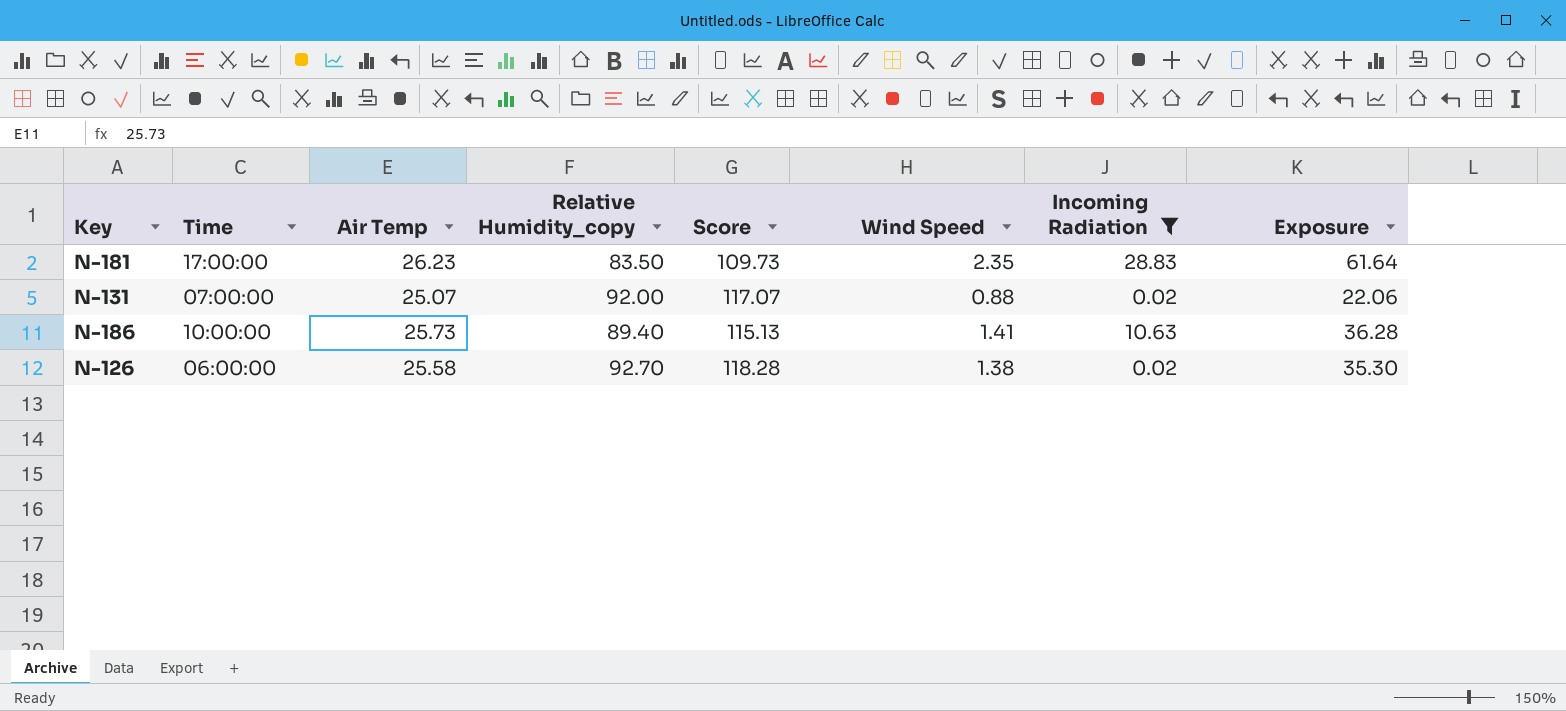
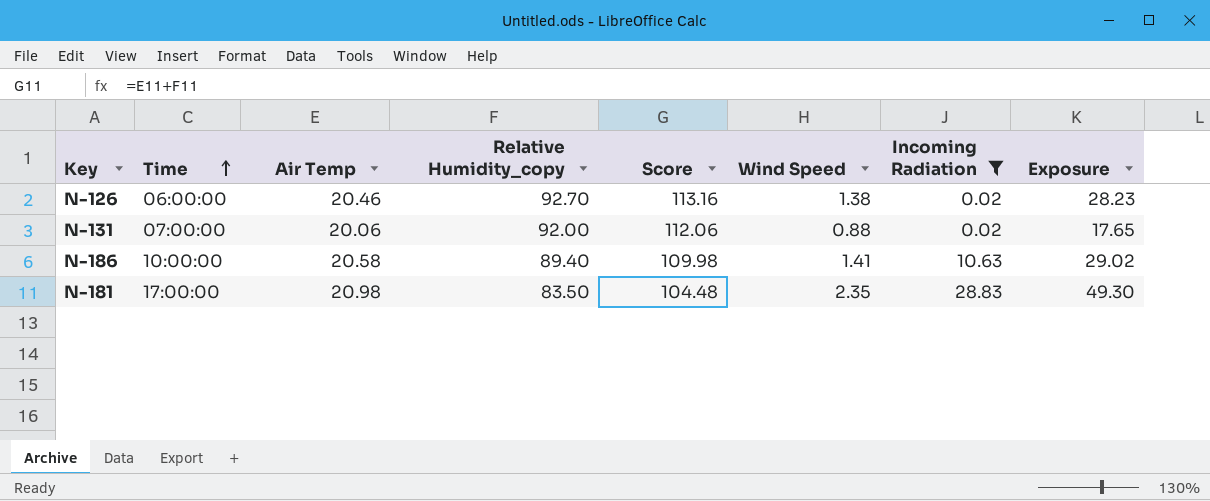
row order: none -> Time ascending
N-126 | Air Temp: 25.58 -> 20.46
N-126 | Score: 118.28 -> 113.16
N-126 | Exposure: 35.30 -> 28.23
N-131 | Air Temp: 25.07 -> 20.06
N-131 | Score: 117.07 -> 112.06
N-131 | Exposure: 22.06 -> 17.65
N-186 | Air Temp: 25.73 -> 20.58
N-186 | Score: 115.13 -> 109.98
N-186 | Exposure: 36.28 -> 29.02
N-181 | Air Temp: 26.23 -> 20.98
N-181 | Score: 109.73 -> 104.48
N-181 | Exposure: 61.64 -> 49.30

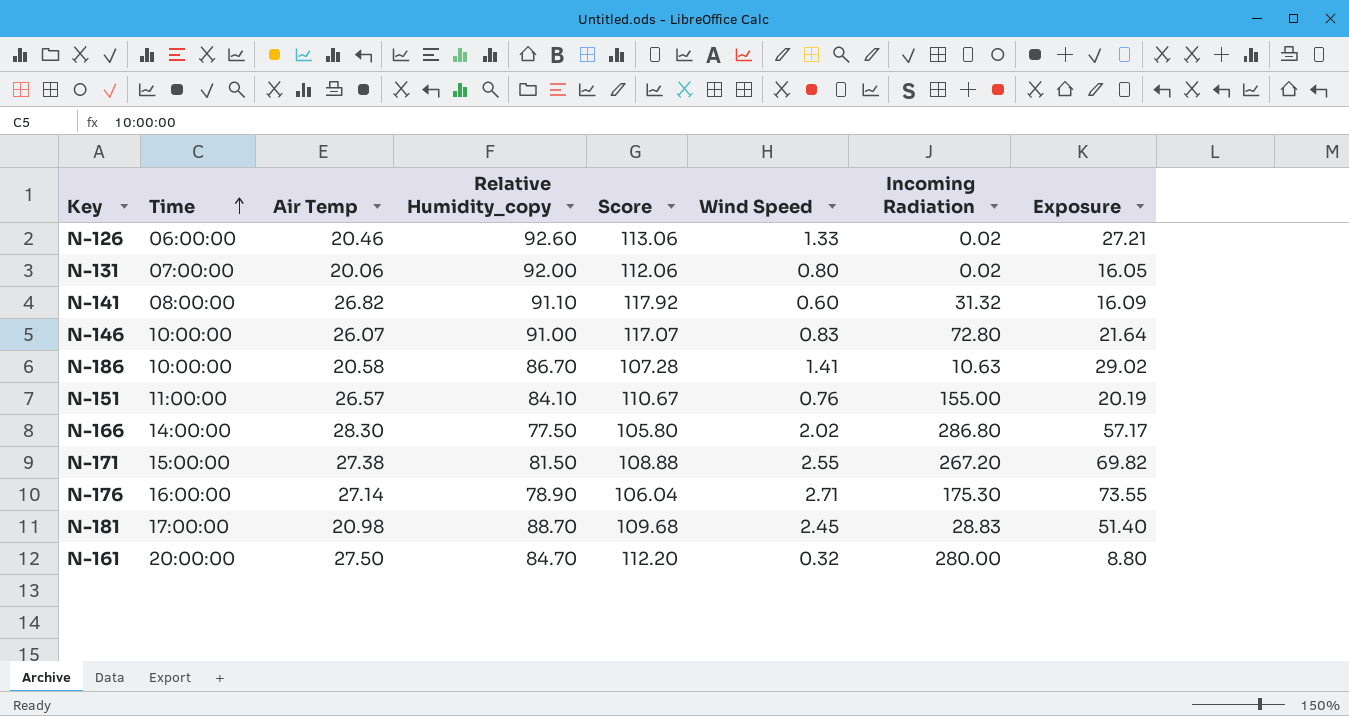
filter: Incoming Radiation <= 28.83 -> none
N-126 | Relative Humidity_copy: 92.70 -> 92.60
N-126 | Score: 113.16 -> 113.06
N-126 | Wind Speed: 1.38 -> 1.33
N-126 | Exposure: 28.23 -> 27.21
N-131 | Wind Speed: 0.88 -> 0.80
N-131 | Exposure: 17.65 -> 16.05
N-186 | Relative Humidity_copy: 89.40 -> 86.70
N-186 | Score: 109.98 -> 107.28
N-181 | Relative Humidity_copy: 83.50 -> 88.70
N-181 | Score: 104.48 -> 109.68
N-181 | Wind Speed: 2.35 -> 2.45
N-181 | Exposure: 49.30 -> 51.40

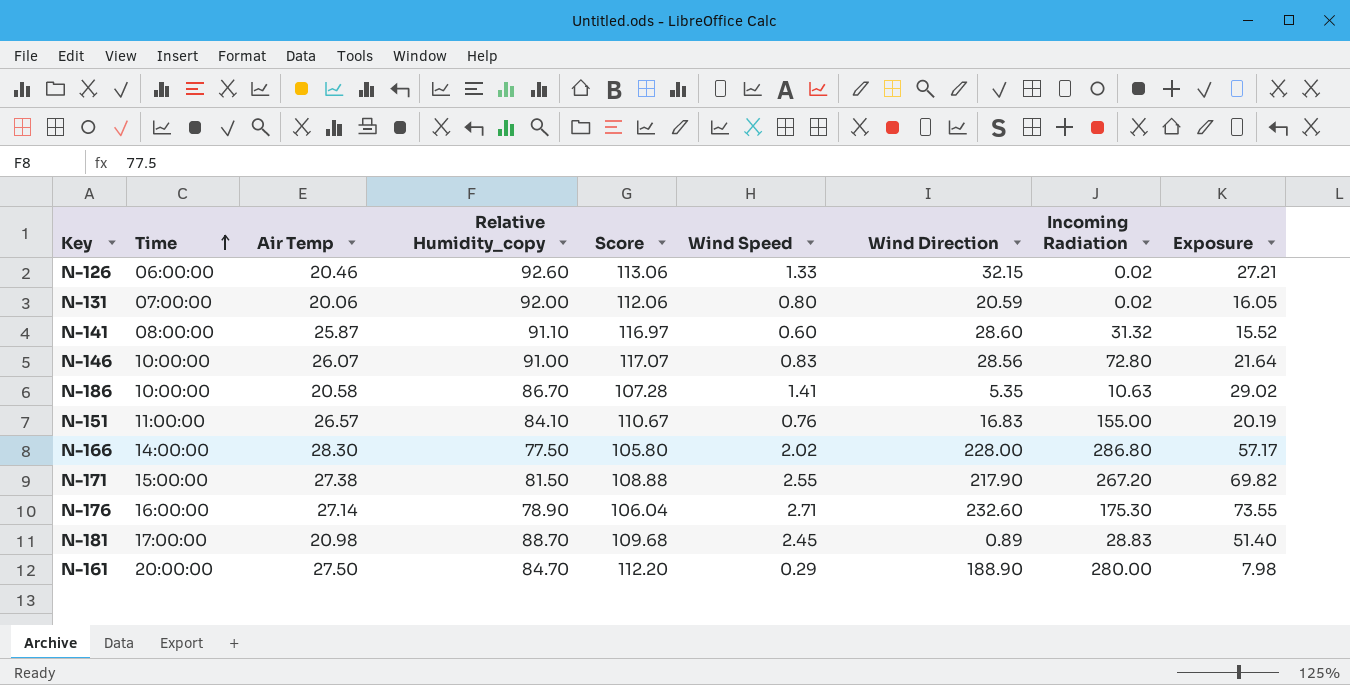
column Wind Direction | position: none -> 7
N-141 | Air Temp: 26.82 -> 25.87
N-141 | Score: 117.92 -> 116.97
N-141 | Exposure: 16.09 -> 15.52
N-161 | Wind Speed: 0.32 -> 0.29
N-161 | Exposure: 8.80 -> 7.98

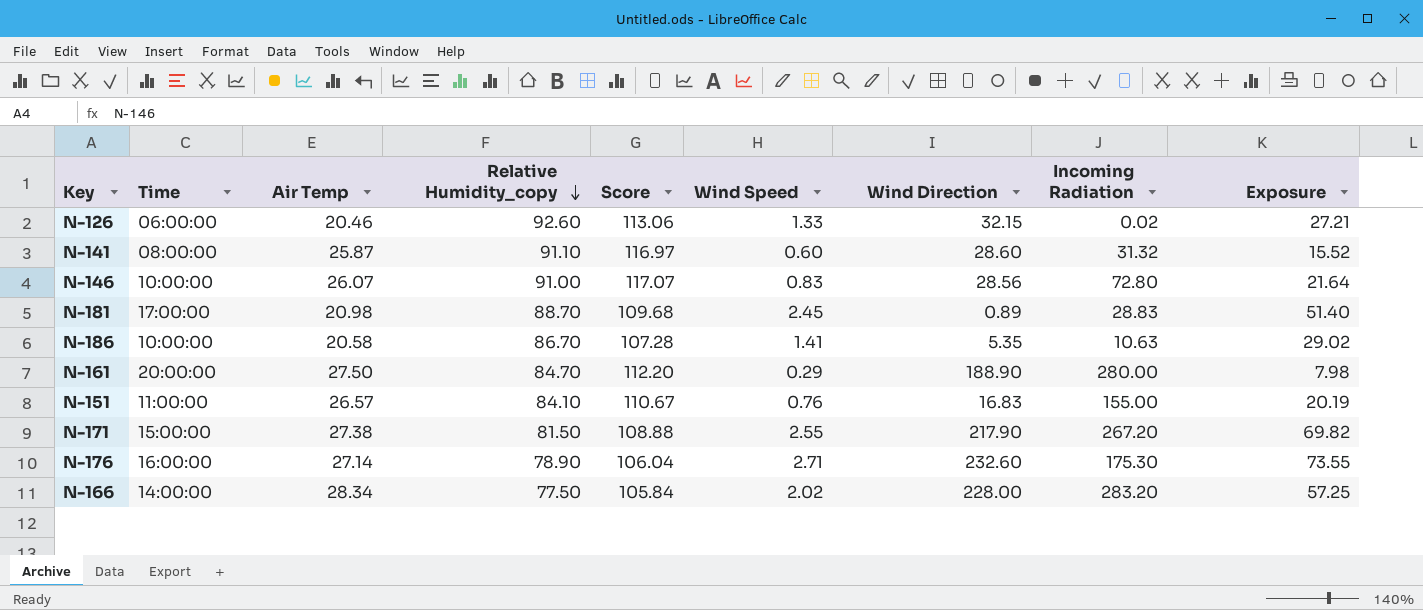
row order: Time ascending -> Relative Humidity_copy descending
row N-131: 07:00:00 | 20.06 | 92.00 | 112.06 | 0.80 | 20.59 | 0.02 | 16.05 -> none
N-166 | Air Temp: 28.30 -> 28.34
N-166 | Score: 105.80 -> 105.84
N-166 | Incoming Radiation: 286.80 -> 283.20
N-166 | Exposure: 57.17 -> 57.25

